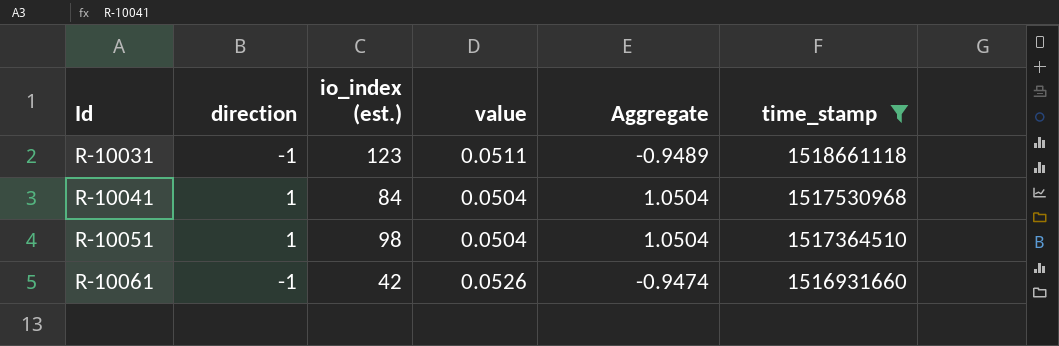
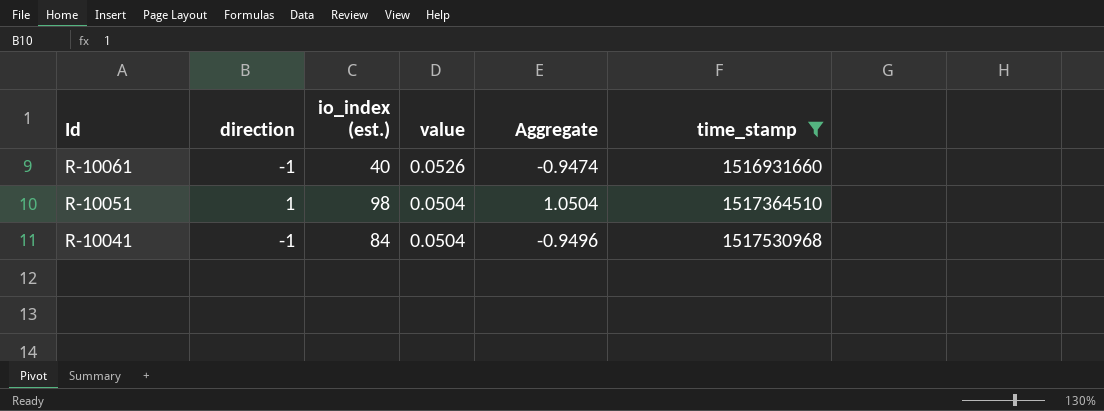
row order: Id ascending -> Id descending
row R-10031: -1 | 123 | 0.0511 | -0.9489 | 1518661118 -> none
R-10061 | io_index (est.): 42 -> 40
R-10041 | direction: 1 -> -1
R-10041 | Aggregate: 1.0504 -> -0.9496

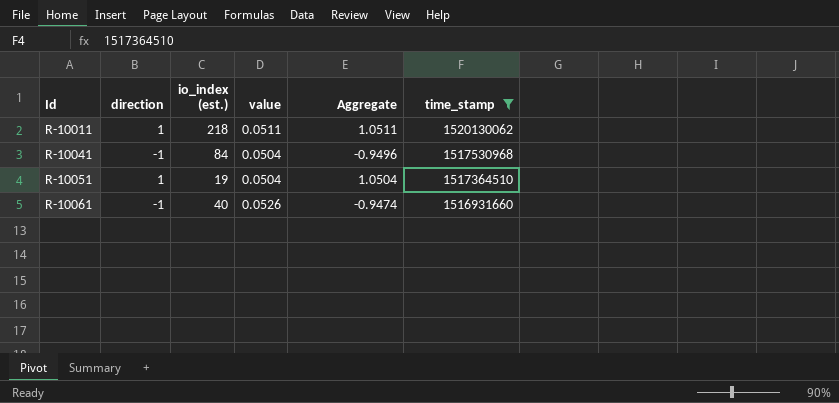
row order: Id descending -> Id ascending
row R-10011: none -> 1 | 218 | 0.0511 | 1.0511 | 1520130062
R-10051 | io_index (est.): 98 -> 19

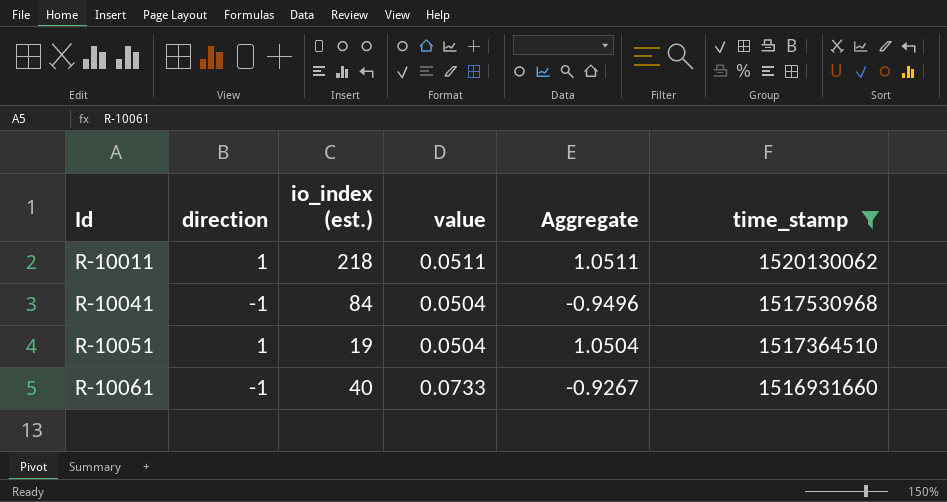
R-10061 | value: 0.0526 -> 0.0733
R-10061 | Aggregate: -0.9474 -> -0.9267

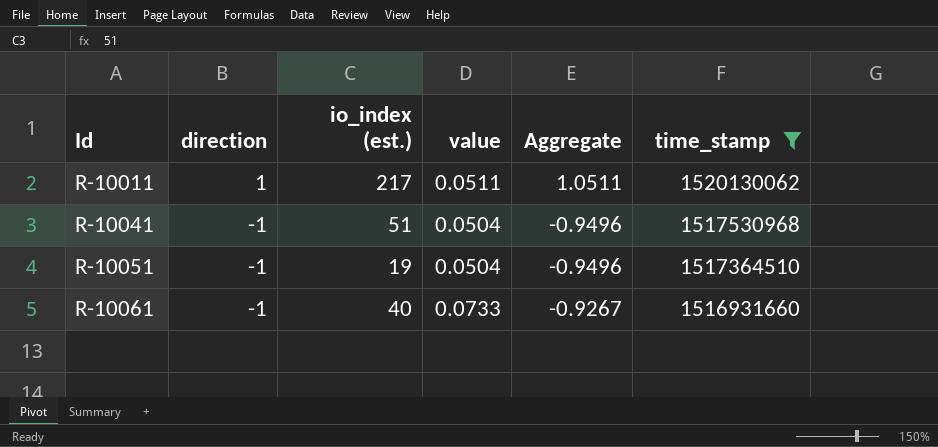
R-10011 | io_index (est.): 218 -> 217
R-10041 | io_index (est.): 84 -> 51
R-10051 | direction: 1 -> -1
R-10051 | Aggregate: 1.0504 -> -0.9496

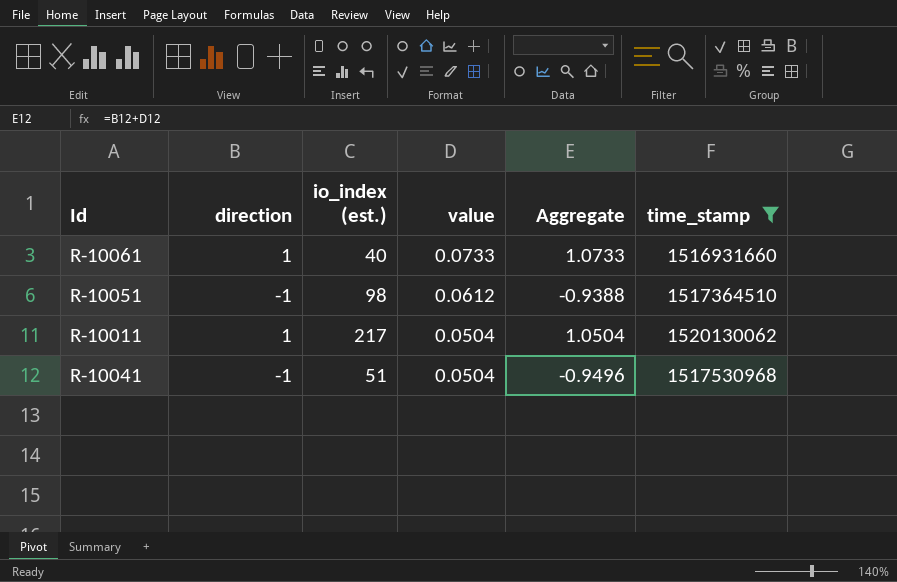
row order: Id ascending -> value descending
R-10061 | direction: -1 -> 1
R-10061 | Aggregate: -0.9267 -> 1.0733
R-10051 | io_index (est.): 19 -> 98
R-10051 | value: 0.0504 -> 0.0612
R-10051 | Aggregate: -0.9496 -> -0.9388
R-10011 | value: 0.0511 -> 0.0504
R-10011 | Aggregate: 1.0511 -> 1.0504

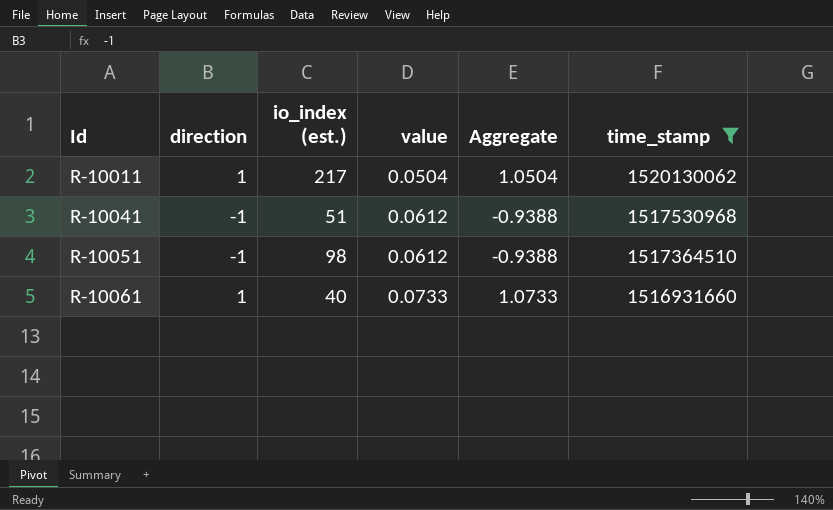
row order: value descending -> Id ascending
R-10041 | value: 0.0504 -> 0.0612
R-10041 | Aggregate: -0.9496 -> -0.9388

